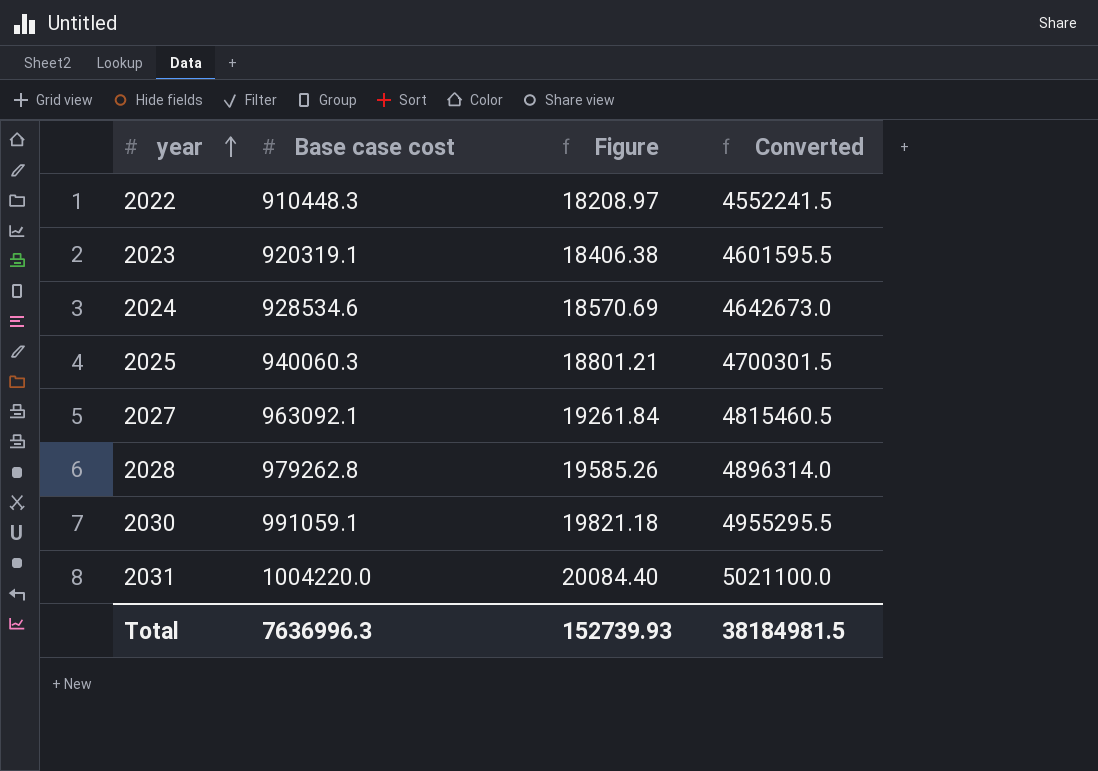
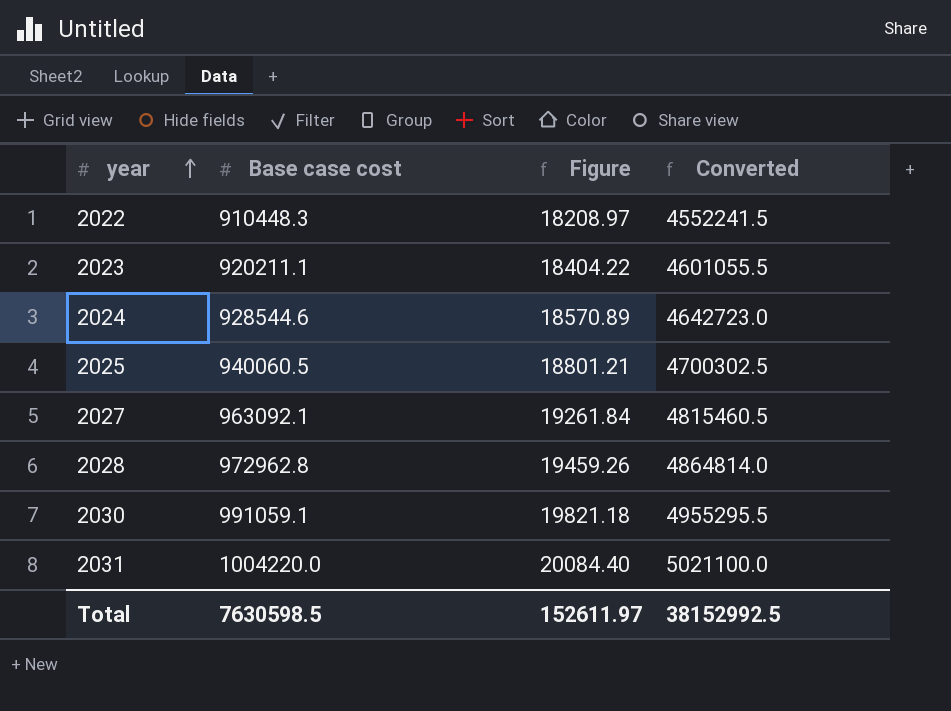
2023 | Base case cost: 920319.1 -> 920211.1
2023 | Figure: 18406.38 -> 18404.22
2023 | Converted: 4601595.5 -> 4601055.5
2024 | Base case cost: 928534.6 -> 928544.6
2024 | Figure: 18570.69 -> 18570.89
2024 | Converted: 4642673.0 -> 4642723.0
2025 | Base case cost: 940060.3 -> 940060.5
2025 | Converted: 4700301.5 -> 4700302.5
2028 | Base case cost: 979262.8 -> 972962.8
2028 | Figure: 19585.26 -> 19459.26
2028 | Converted: 4896314.0 -> 4864814.0
Total | Base case cost: 7636996.3 -> 7630598.5
Total | Figure: 152739.93 -> 152611.97
Total | Converted: 38184981.5 -> 38152992.5

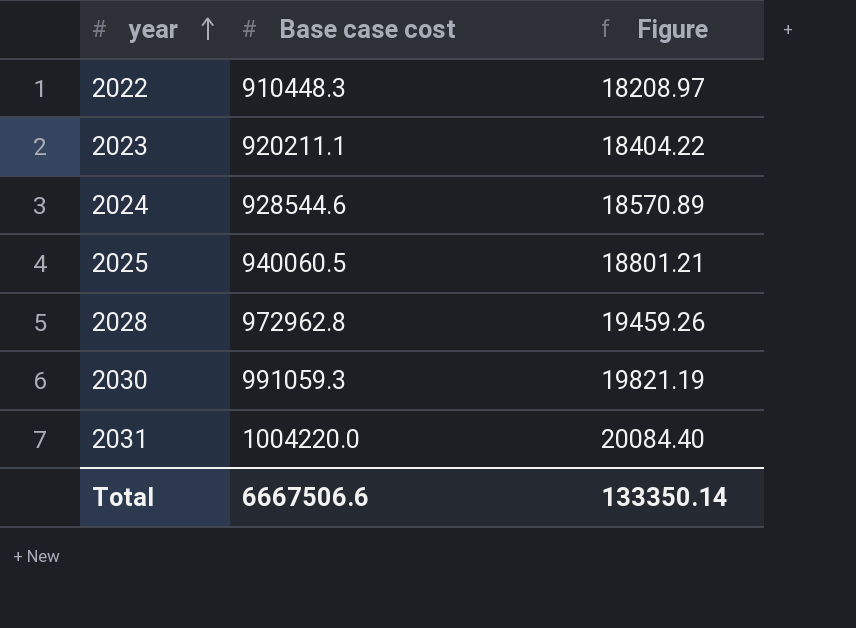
column Converted | formula: [Base case cost] * 5 -> none
row 2027: 963092.1 | 19261.84 | 4815460.5 -> none
2030 | Base case cost: 991059.1 -> 991059.3
2030 | Figure: 19821.18 -> 19821.19
Total | Base case cost: 7630598.5 -> 6667506.6
Total | Figure: 152611.97 -> 133350.14

